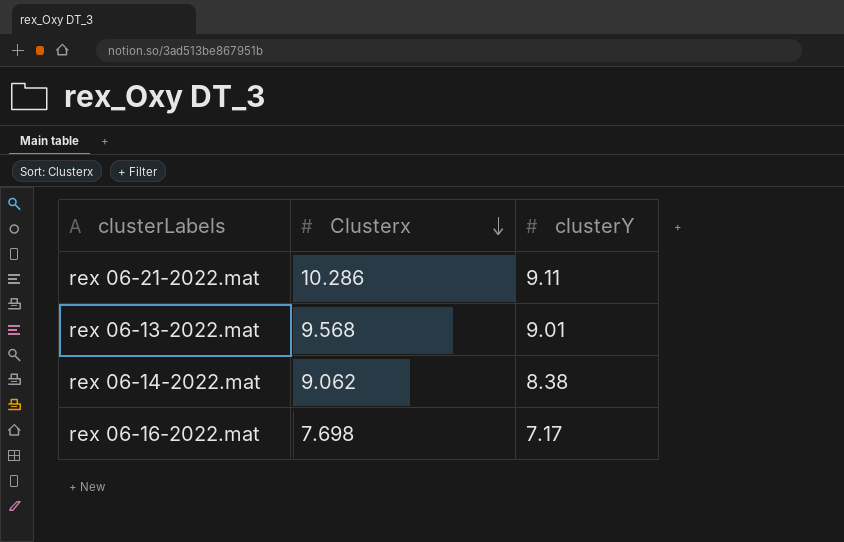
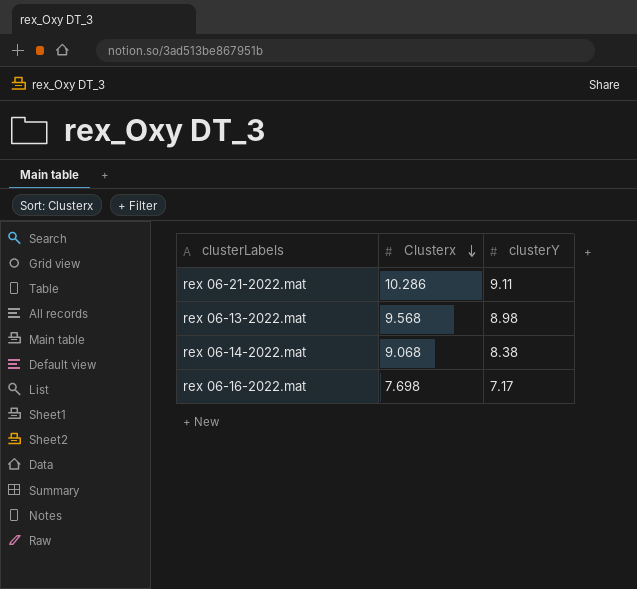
rex 06-13-2022.mat | clusterY: 9.01 -> 8.98
rex 06-14-2022.mat | Clusterx: 9.062 -> 9.068

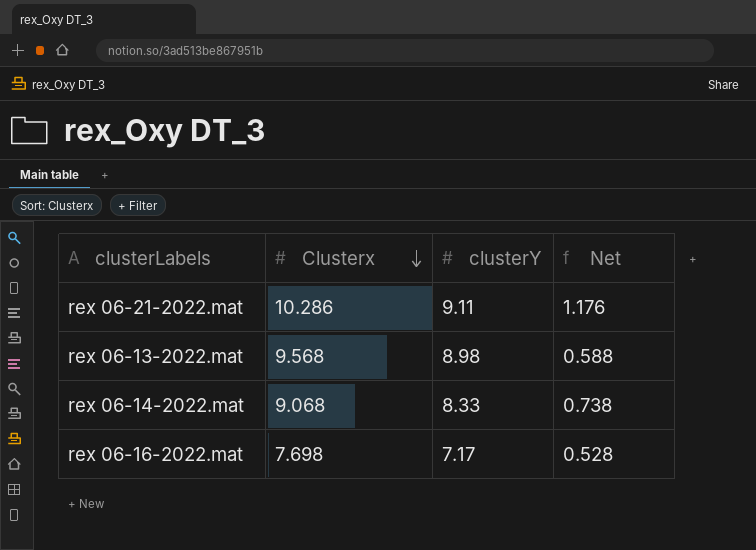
column Net | formula: none -> [Clusterx] - [clusterY]
rex 06-14-2022.mat | clusterY: 8.38 -> 8.33

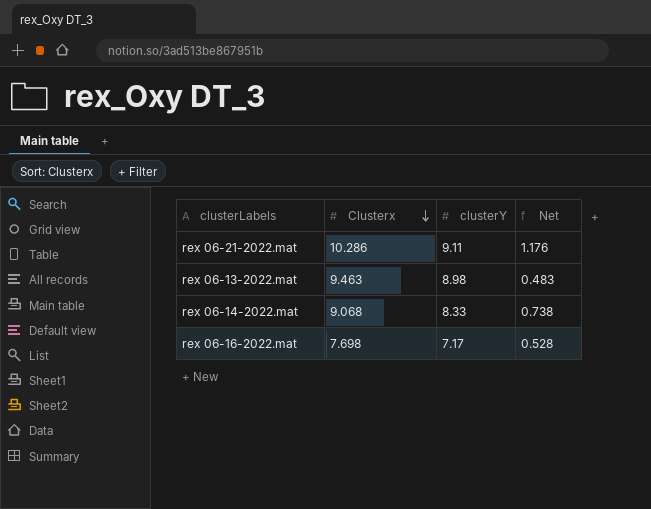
rex 06-13-2022.mat | Clusterx: 9.568 -> 9.463
rex 06-13-2022.mat | Net: 0.588 -> 0.483

